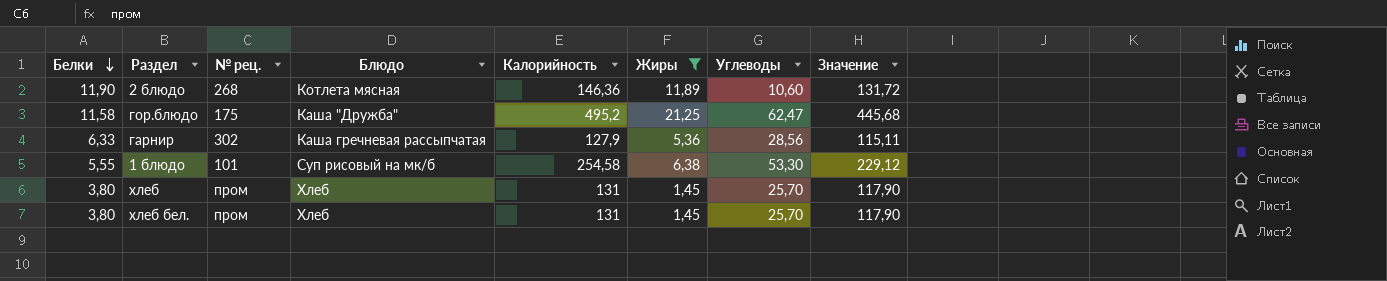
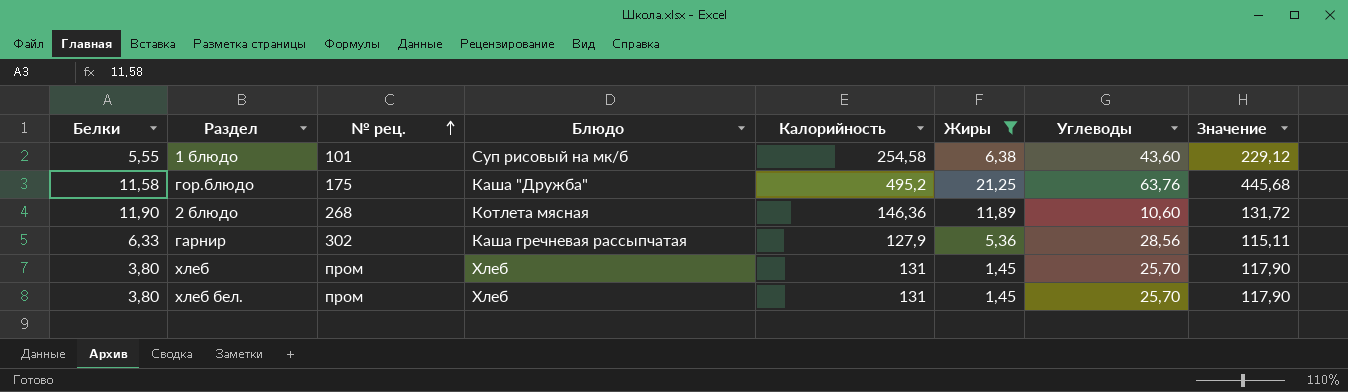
row order: Белки descending -> № рец. ascending
1 блюдо | Углеводы: 53,30 -> 43,60
гор.блюдо | Углеводы: 62,47 -> 63,76

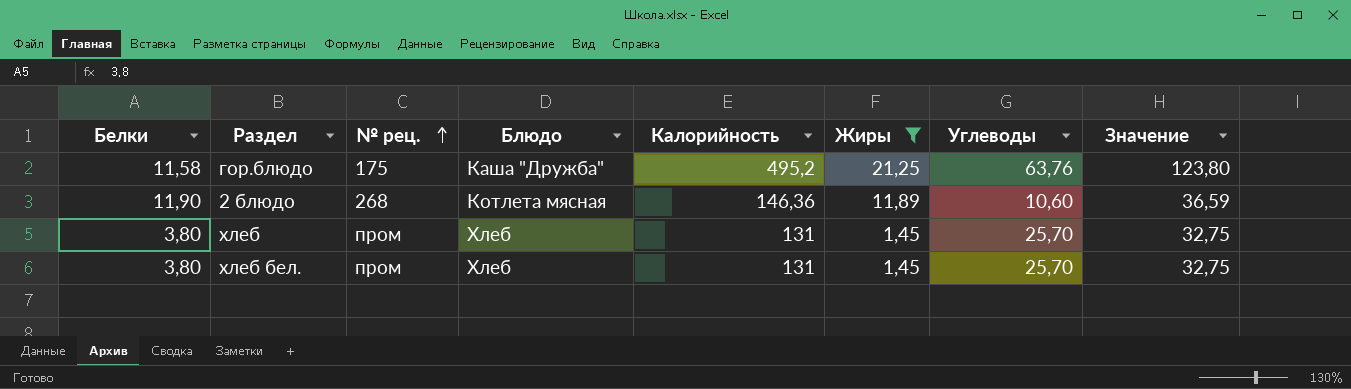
column Значение | formula: [Калорийность] * 0,9 -> [Калорийность] * 0,25
row 1 блюдо: 5,55 | 101 | Суп рисовый на мк/б | 254,58 | 6,38 | 43,60 | 229,12 -> none
row гарнир: 6,33 | 302 | Каша гречневая рассыпчатая | 127,9 | 5,36 | 28,56 | 115,11 -> none

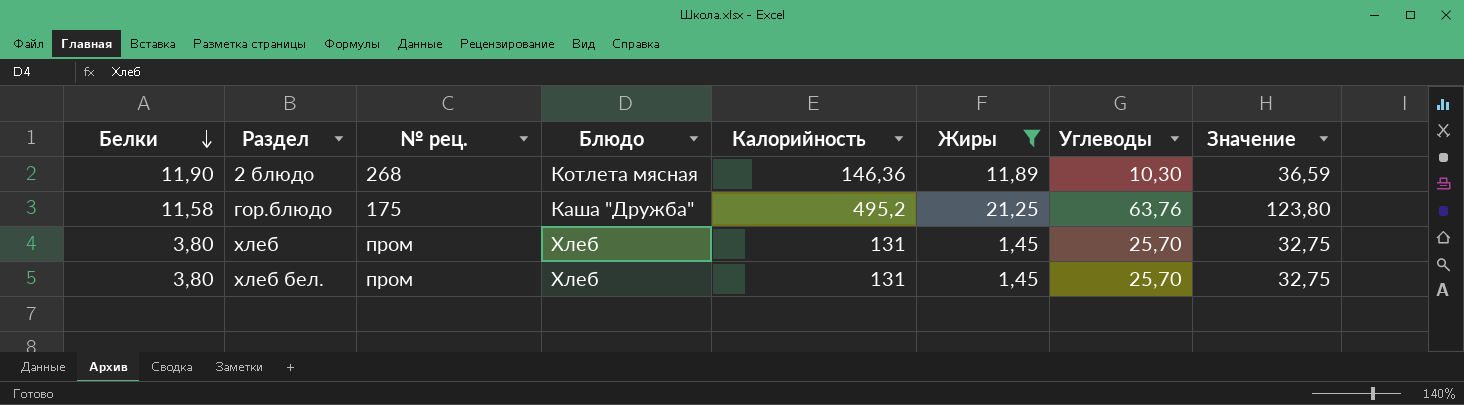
row order: № рец. ascending -> Белки descending
2 блюдо | Углеводы: 10,60 -> 10,30

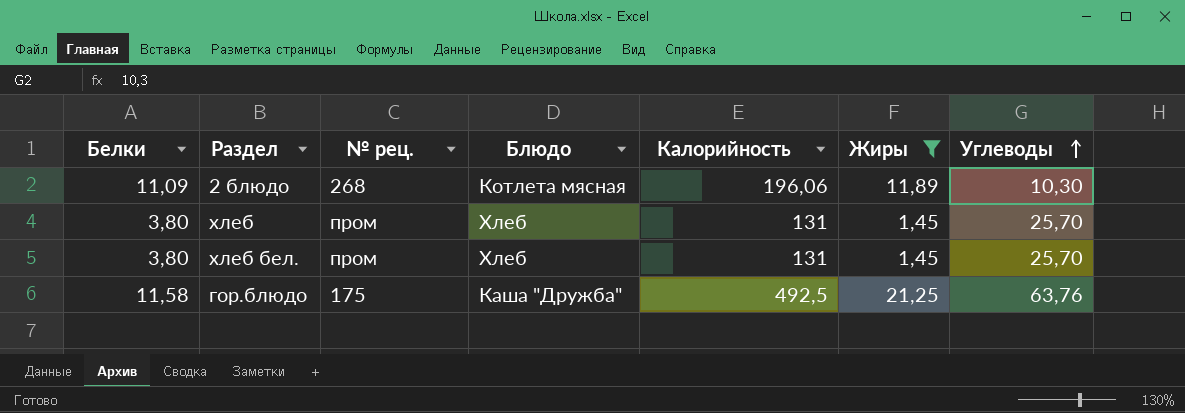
row order: Белки descending -> Углеводы ascending
column Значение | formula: [Калорийность] * 0,25 -> none
2 блюдо | Белки: 11,90 -> 11,09
2 блюдо | Калорийность: 146,36 -> 196,06
гор.блюдо | Калорийность: 495,2 -> 492,5

